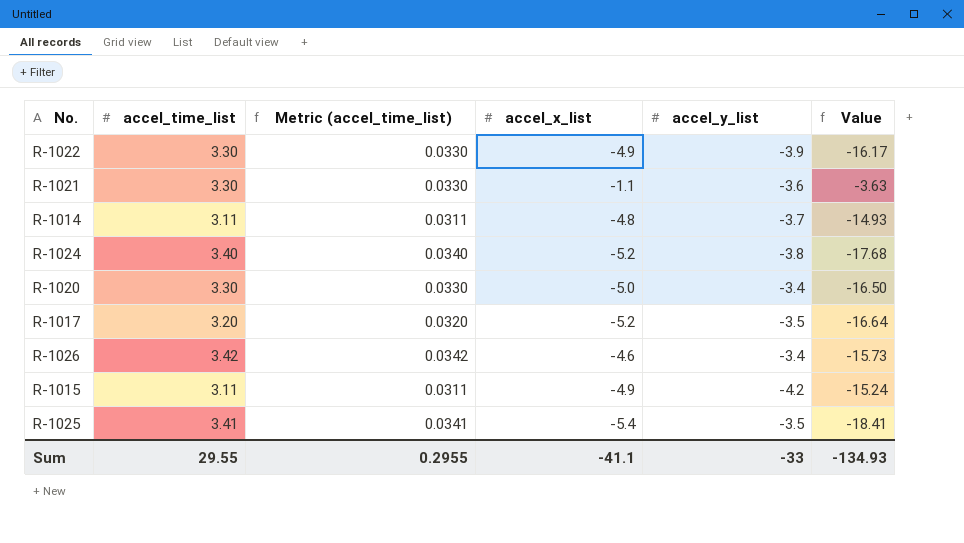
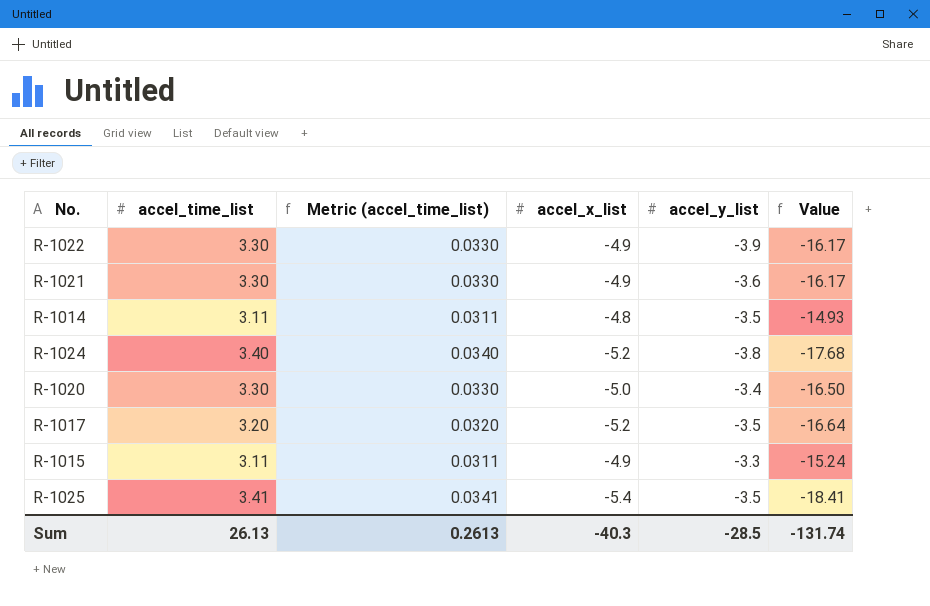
row R-1026: 3.42 | 0.0342 | -4.6 | -3.4 | -15.73 -> none
R-1021 | accel_x_list: -1.1 -> -4.9
R-1021 | Value: -3.63 -> -16.17
R-1014 | accel_y_list: -3.7 -> -3.5
R-1015 | accel_y_list: -4.2 -> -3.3
Sum | accel_time_list: 29.55 -> 26.13
Sum | Metric (accel_time_list): 0.2955 -> 0.2613
Sum | accel_x_list: -41.1 -> -40.3
Sum | accel_y_list: -33 -> -28.5
Sum | Value: -134.93 -> -131.74

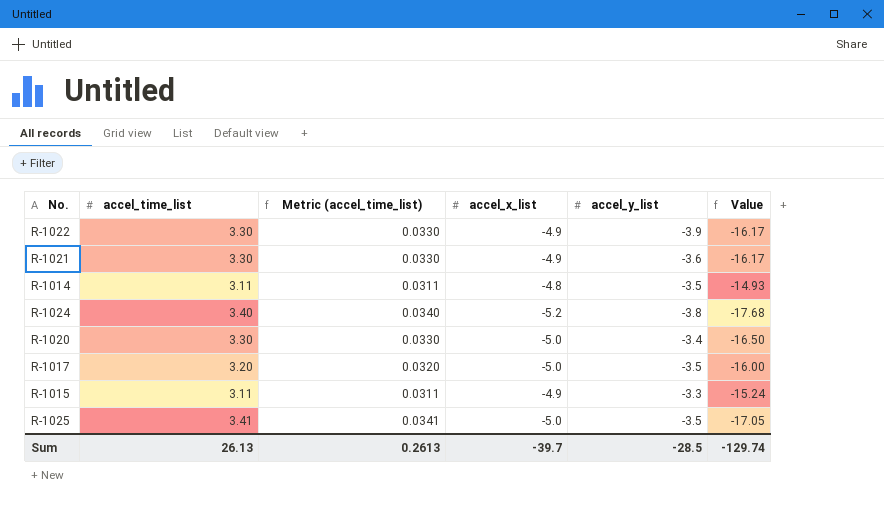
R-1017 | accel_x_list: -5.2 -> -5.0
R-1017 | Value: -16.64 -> -16.00
R-1025 | accel_x_list: -5.4 -> -5.0
R-1025 | Value: -18.41 -> -17.05
Sum | accel_x_list: -40.3 -> -39.7
Sum | Value: -131.74 -> -129.74

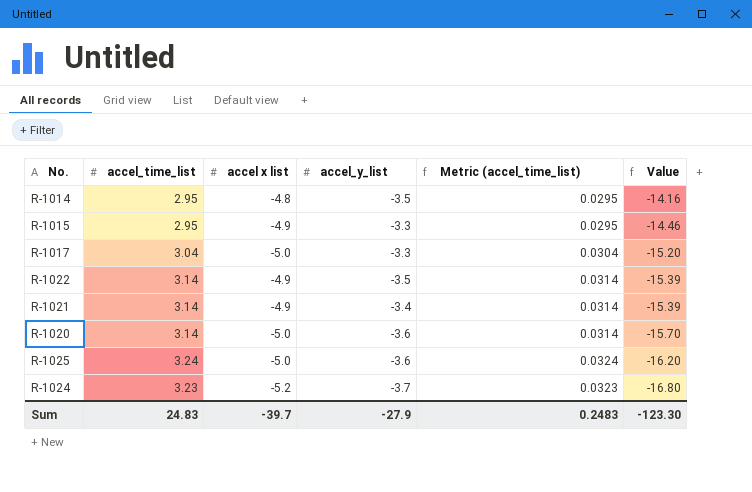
row order: none -> Value descending
column name: accel_x_list -> accel x list
column Metric (accel_time_list) | position: 3 -> 5
R-1014 | accel_time_list: 3.11 -> 2.95
R-1014 | Metric (accel_time_list): 0.0311 -> 0.0295
R-1014 | Value: -14.93 -> -14.16
R-1015 | accel_time_list: 3.11 -> 2.95
R-1015 | Metric (accel_time_list): 0.0311 -> 0.0295
R-1015 | Value: -15.24 -> -14.46
R-1017 | accel_time_list: 3.20 -> 3.04
R-1017 | accel_y_list: -3.5 -> -3.3
R-1017 | Metric (accel_time_list): 0.0320 -> 0.0304
R-1017 | Value: -16.00 -> -15.20
R-1022 | accel_time_list: 3.30 -> 3.14
R-1022 | accel_y_list: -3.9 -> -3.5
R-1022 | Metric (accel_time_list): 0.0330 -> 0.0314
R-1022 | Value: -16.17 -> -15.39
R-1021 | accel_time_list: 3.30 -> 3.14
R-1021 | accel_y_list: -3.6 -> -3.4
R-1021 | Metric (accel_time_list): 0.0330 -> 0.0314
R-1021 | Value: -16.17 -> -15.39
R-1020 | accel_time_list: 3.30 -> 3.14
R-1020 | accel_y_list: -3.4 -> -3.6
R-1020 | Metric (accel_time_list): 0.0330 -> 0.0314
R-1020 | Value: -16.50 -> -15.70
R-1025 | accel_time_list: 3.41 -> 3.24
R-1025 | accel_y_list: -3.5 -> -3.6
R-1025 | Metric (accel_time_list): 0.0341 -> 0.0324
R-1025 | Value: -17.05 -> -16.20
R-1024 | accel_time_list: 3.40 -> 3.23
R-1024 | accel_y_list: -3.8 -> -3.7
R-1024 | Metric (accel_time_list): 0.0340 -> 0.0323
R-1024 | Value: -17.68 -> -16.80
Sum | accel_time_list: 26.13 -> 24.83
Sum | accel_y_list: -28.5 -> -27.9
Sum | Metric (accel_time_list): 0.2613 -> 0.2483
Sum | Value: -129.74 -> -123.30

